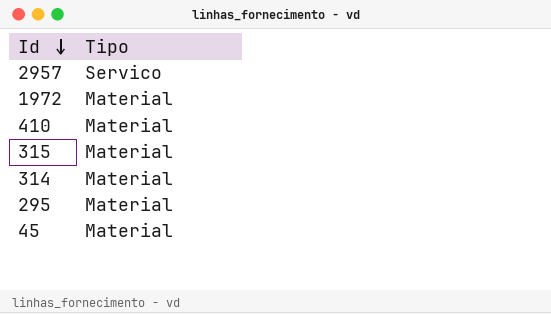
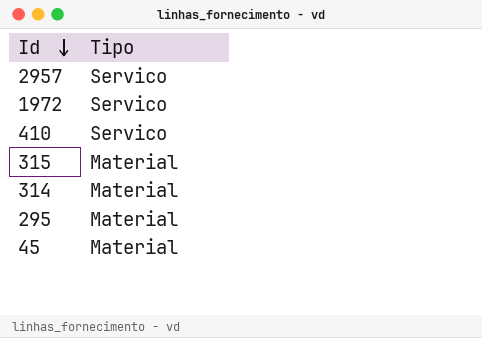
1972 | Tipo: Material -> Servico
410 | Tipo: Material -> Servico

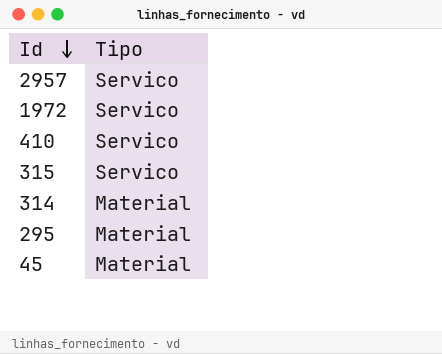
315 | Tipo: Material -> Servico

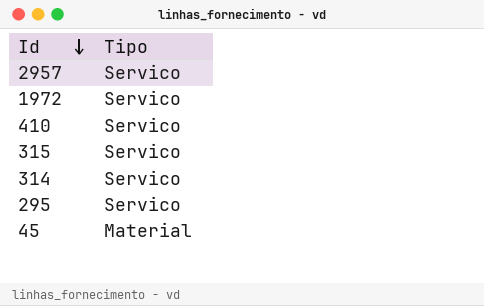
314 | Tipo: Material -> Servico
295 | Tipo: Material -> Servico

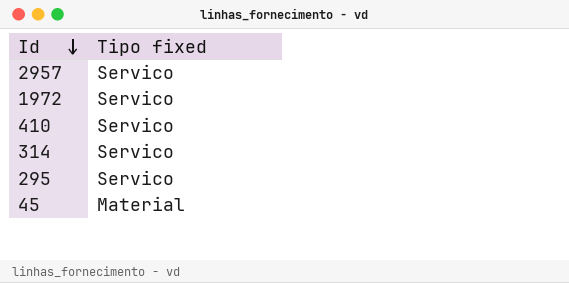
column name: Tipo -> Tipo fixed
row 315: Servico -> none

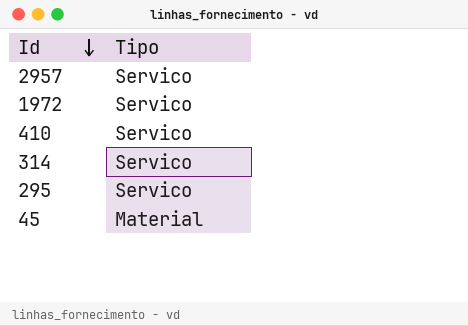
column name: Tipo fixed -> Tipo

